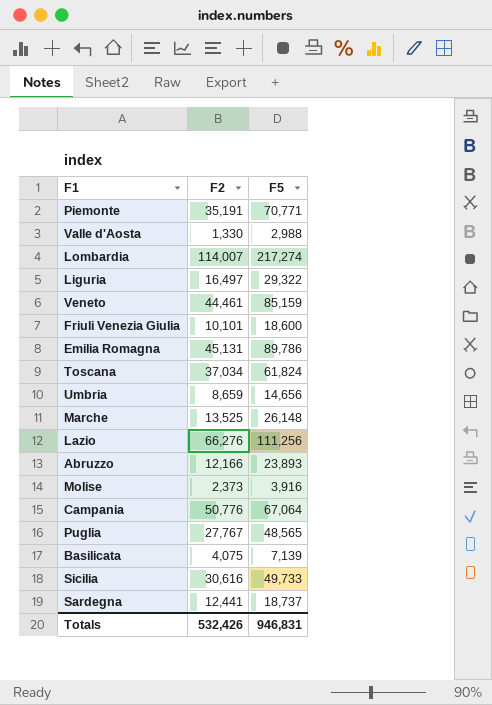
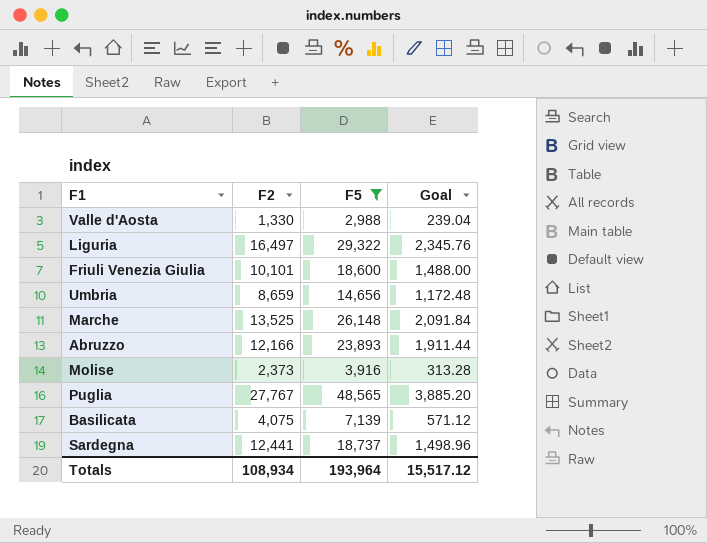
filter: none -> F5 <= 48,565
column Goal | formula: none -> [F5] * 0.08
Totals | F2: 532,426 -> 108,934
Totals | F5: 946,831 -> 193,964

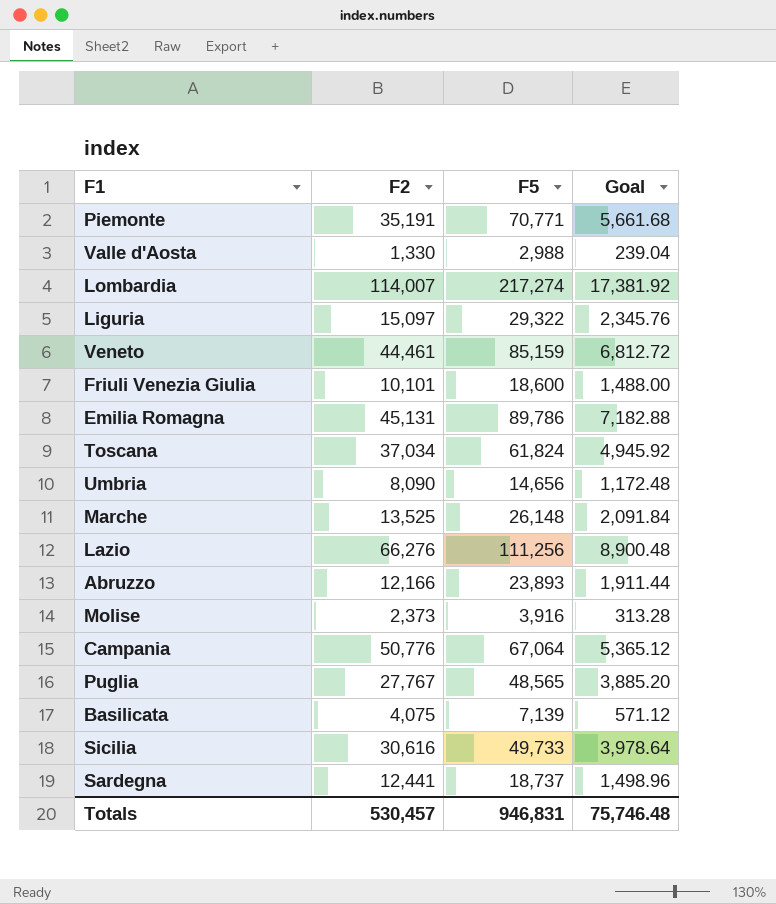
filter: F5 <= 48,565 -> none
Liguria | F2: 16,497 -> 15,097
Umbria | F2: 8,659 -> 8,090
Totals | F2: 108,934 -> 530,457
Totals | F5: 193,964 -> 946,831
Totals | Goal: 15,517.12 -> 75,746.48

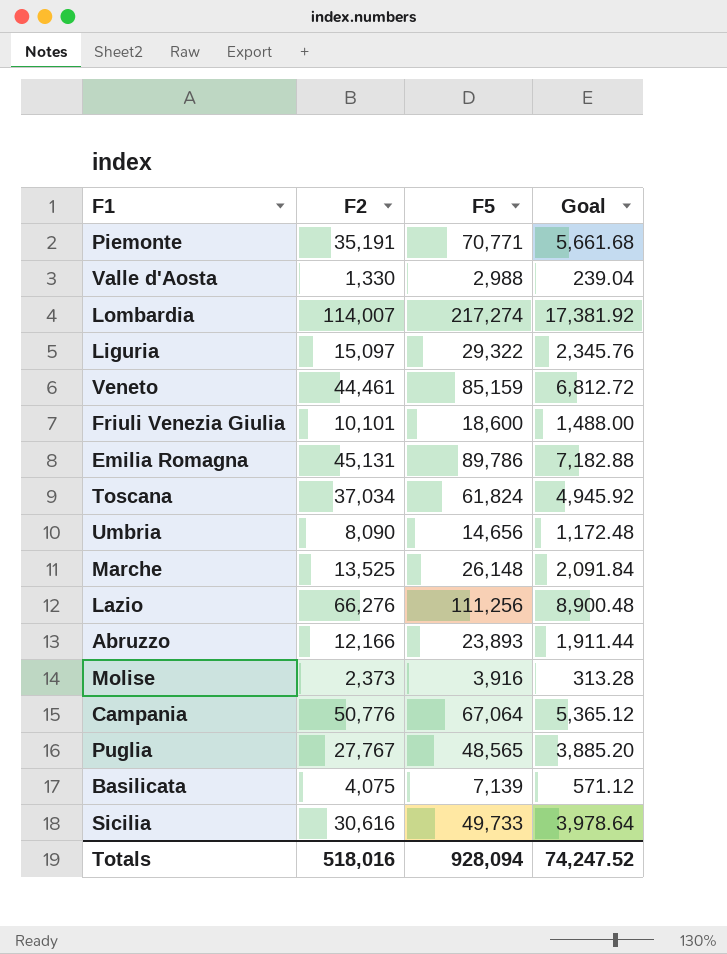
row Sardegna: 12,441 | 18,737 | 1,498.96 -> none
Totals | F2: 530,457 -> 518,016
Totals | F5: 946,831 -> 928,094
Totals | Goal: 75,746.48 -> 74,247.52

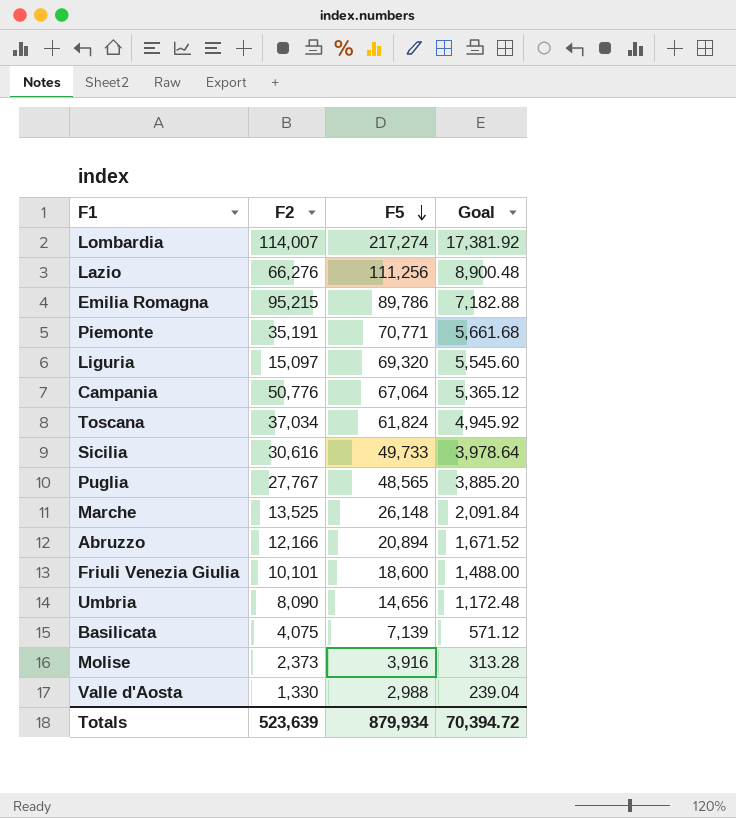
row order: none -> F5 descending
row Veneto: 44,461 | 85,159 | 6,812.72 -> none
Emilia Romagna | F2: 45,131 -> 95,215
Liguria | F5: 29,322 -> 69,320
Liguria | Goal: 2,345.76 -> 5,545.60
Abruzzo | F5: 23,893 -> 20,894
Abruzzo | Goal: 1,911.44 -> 1,671.52
Totals | F2: 518,016 -> 523,639
Totals | F5: 928,094 -> 879,934
Totals | Goal: 74,247.52 -> 70,394.72

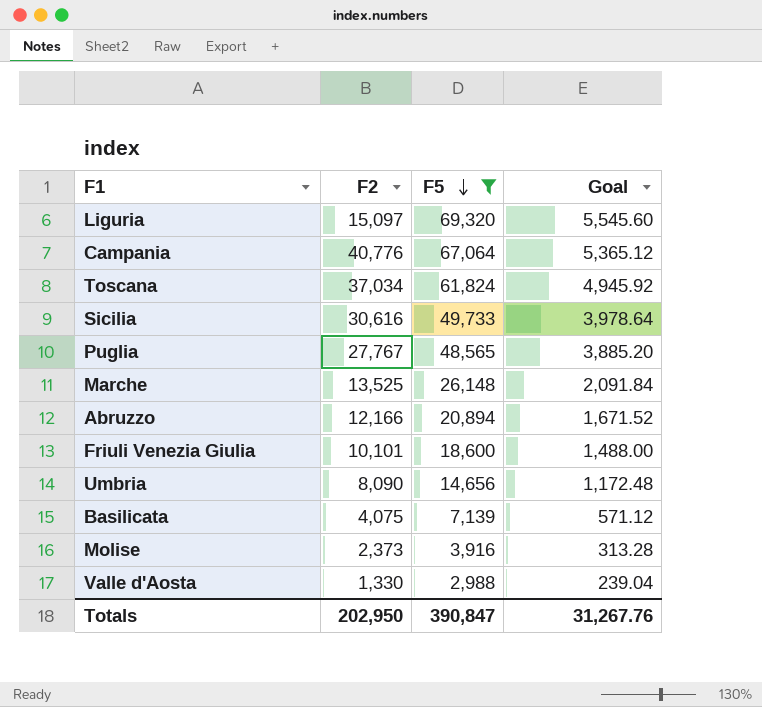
filter: none -> F5 <= 69,320
Campania | F2: 50,776 -> 40,776
Totals | F2: 523,639 -> 202,950
Totals | F5: 879,934 -> 390,847
Totals | Goal: 70,394.72 -> 31,267.76

